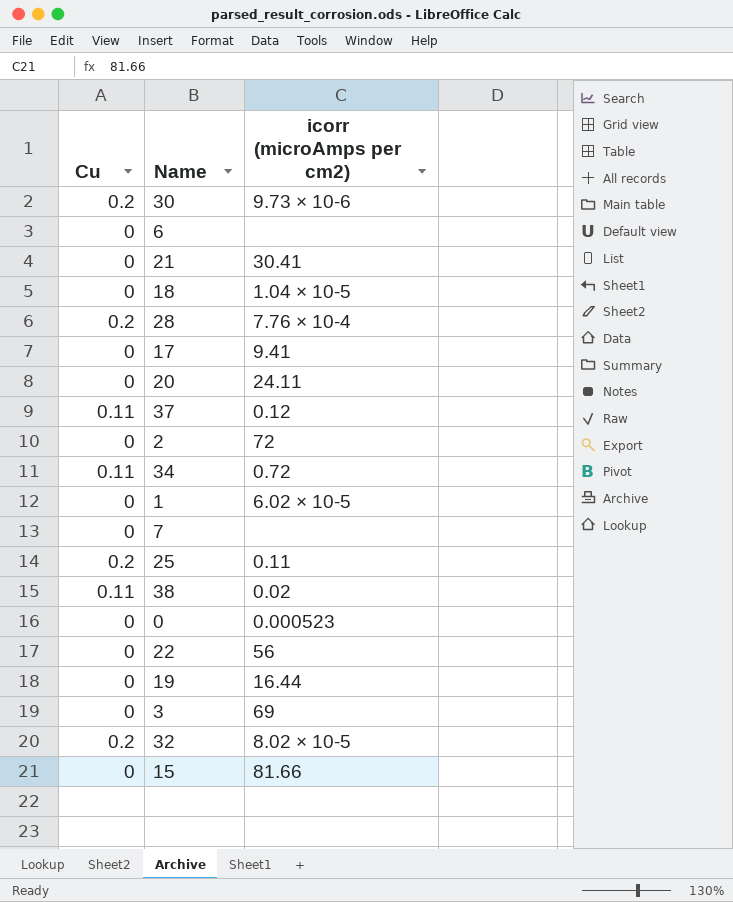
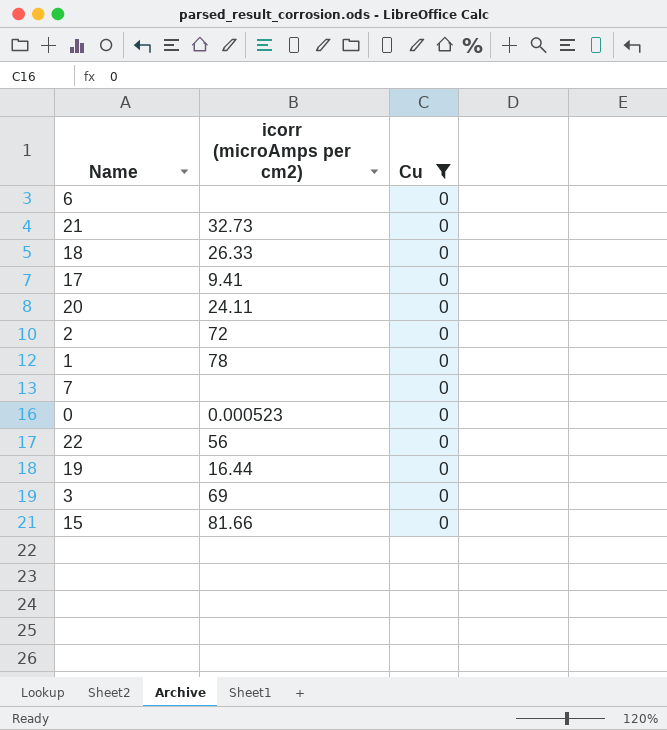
filter: none -> Cu = 0
column Cu | position: 1 -> 3
21 | icorr (microAmps per cm2): 30.41 -> 32.73
18 | icorr (microAmps per cm2): 1.04 × 10-5 -> 26.33
1 | icorr (microAmps per cm2): 6.02 × 10-5 -> 78

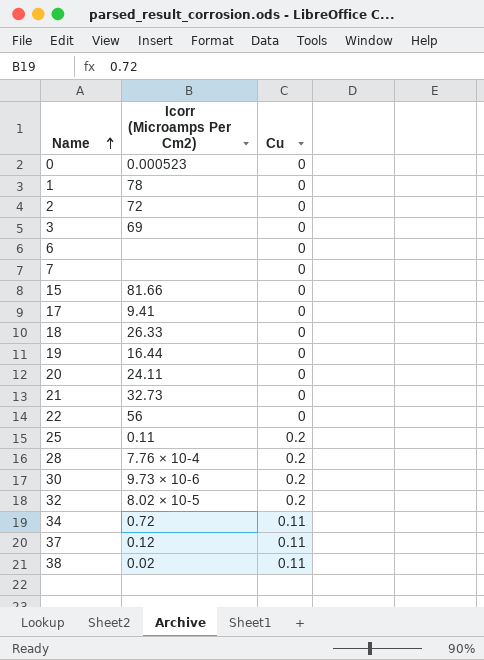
filter: Cu = 0 -> none
row order: none -> Name ascending
column name: icorr (microAmps per cm2) -> Icorr (Microamps Per Cm2)

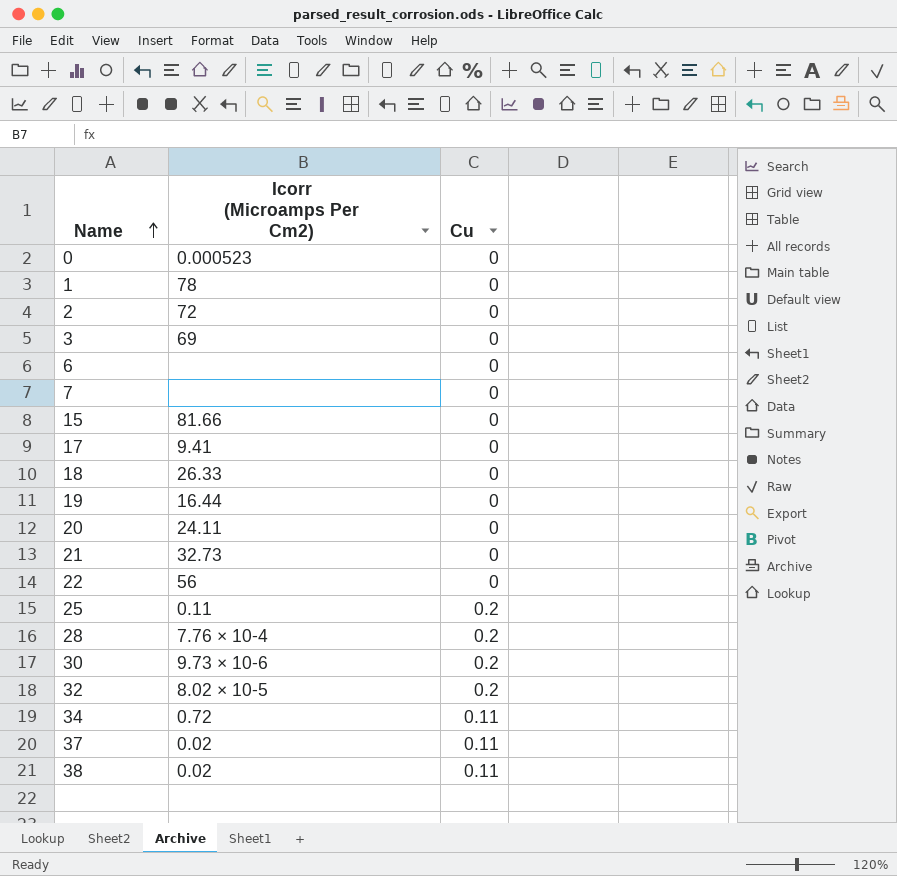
37 | Icorr (Microamps Per Cm2): 0.12 -> 0.02

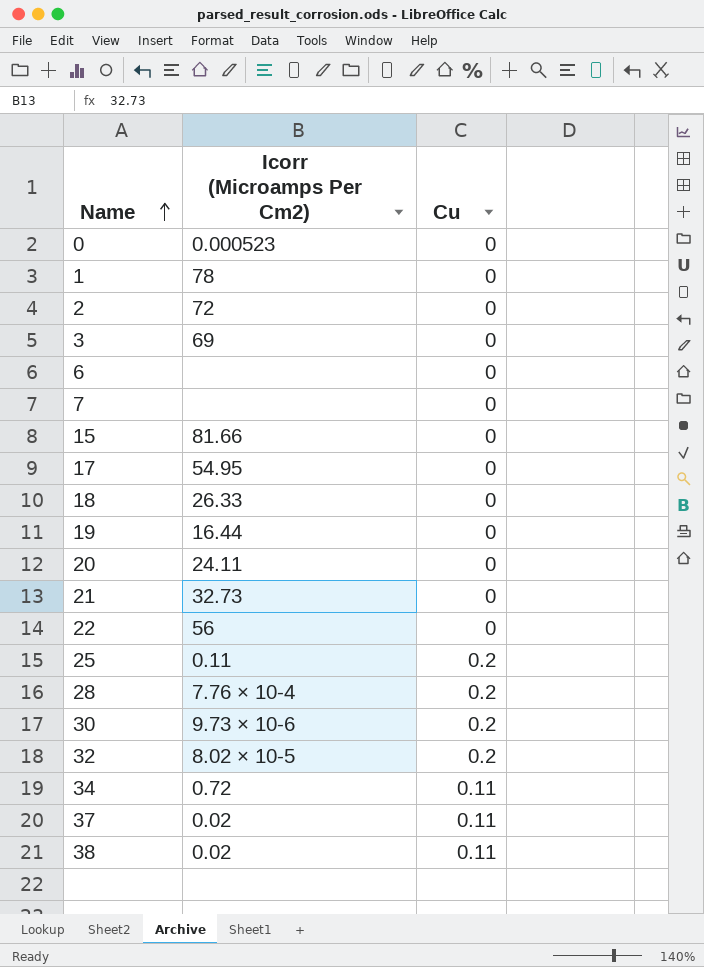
17 | Icorr (Microamps Per Cm2): 9.41 -> 54.95

